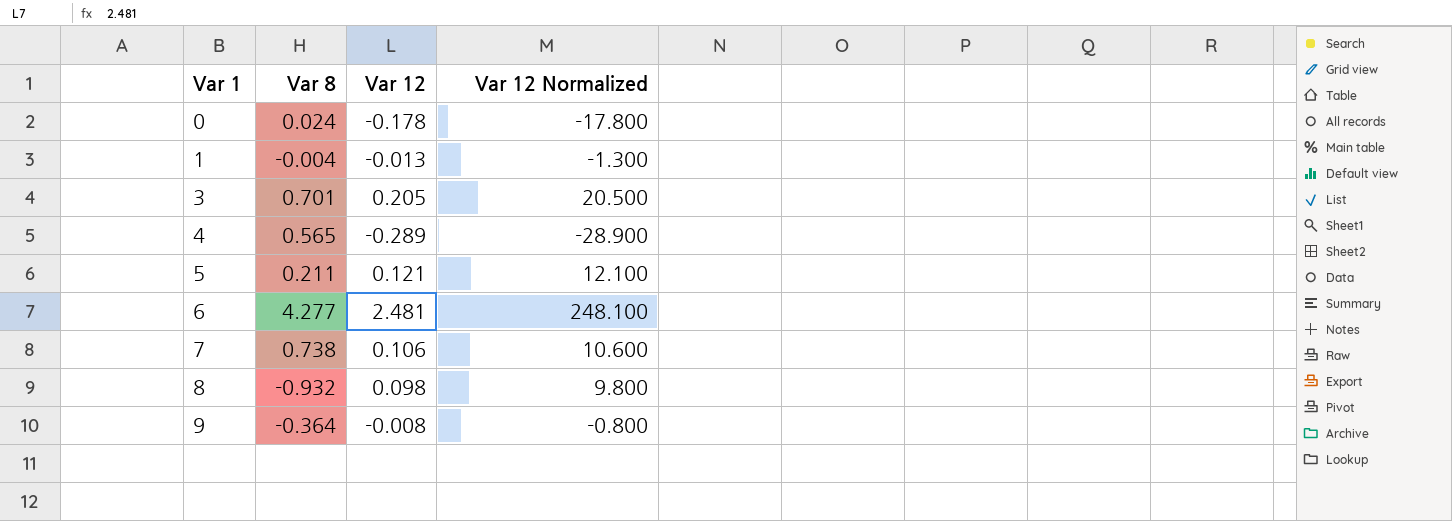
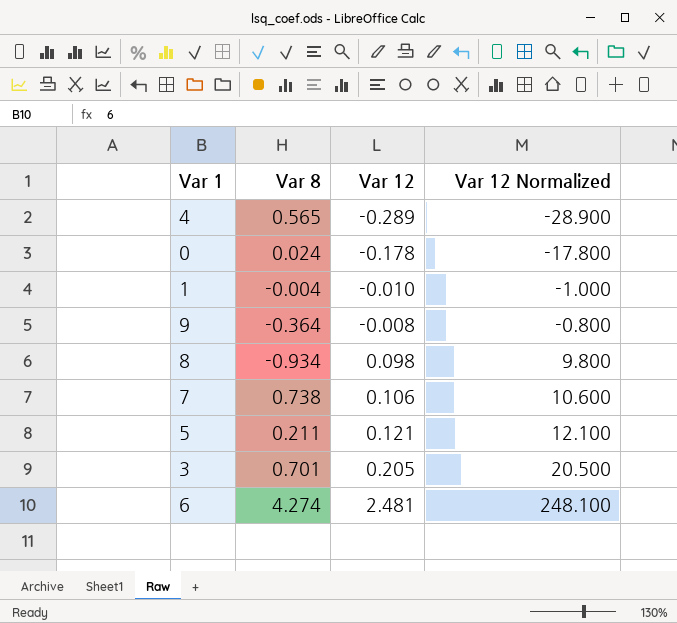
row order: Var 1 ascending -> Var 12 ascending
1 | Var 12: -0.013 -> -0.010
1 | Var 12 Normalized: -1.300 -> -1.000
8 | Var 8: -0.932 -> -0.934
6 | Var 8: 4.277 -> 4.274

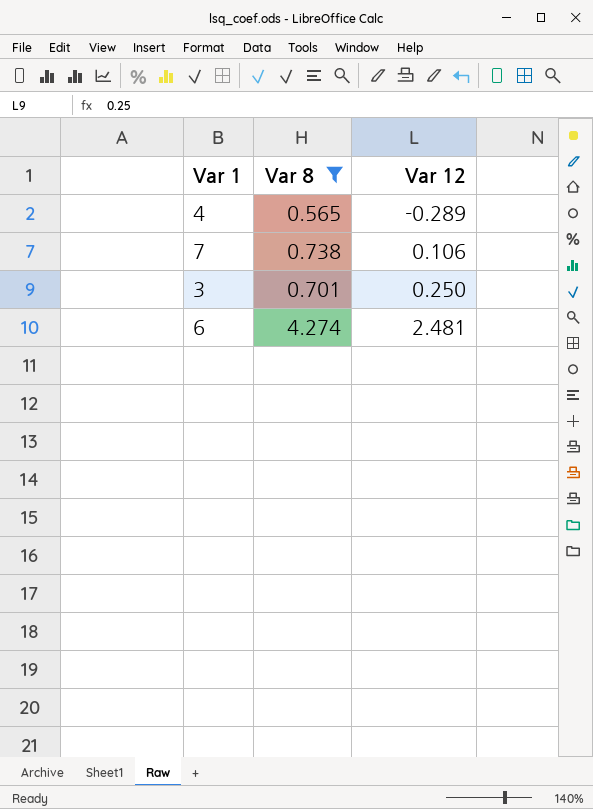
filter: none -> Var 8 >= 0.565
column Var 12 Normalized | formula: [Var 12] * 100 -> none
3 | Var 12: 0.205 -> 0.250

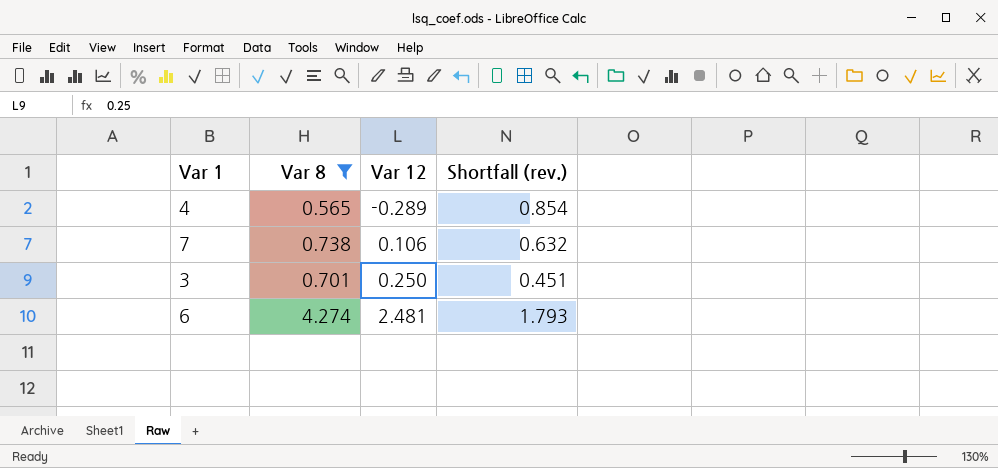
column Shortfall (rev.) | formula: none -> [Var 8] - [Var 12]

